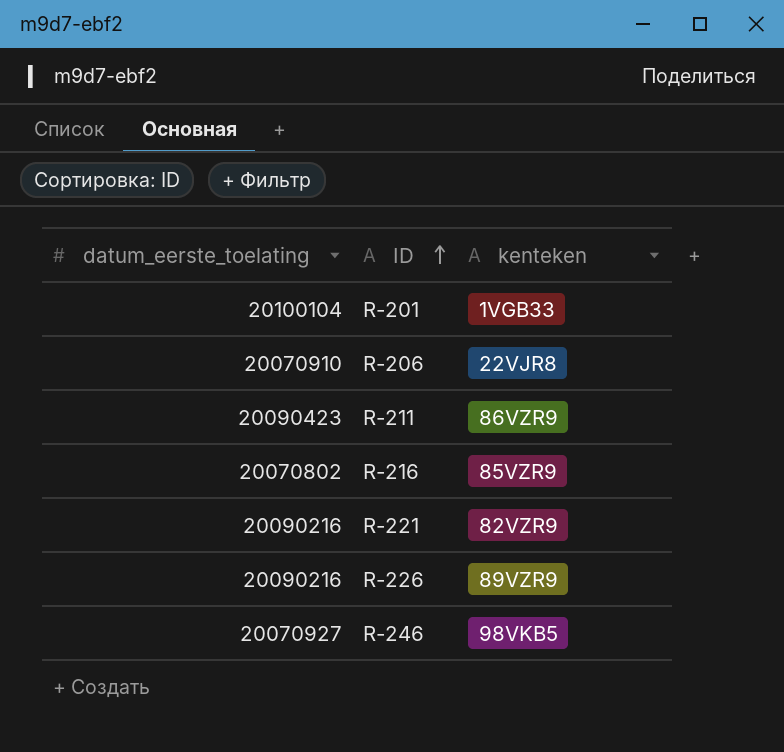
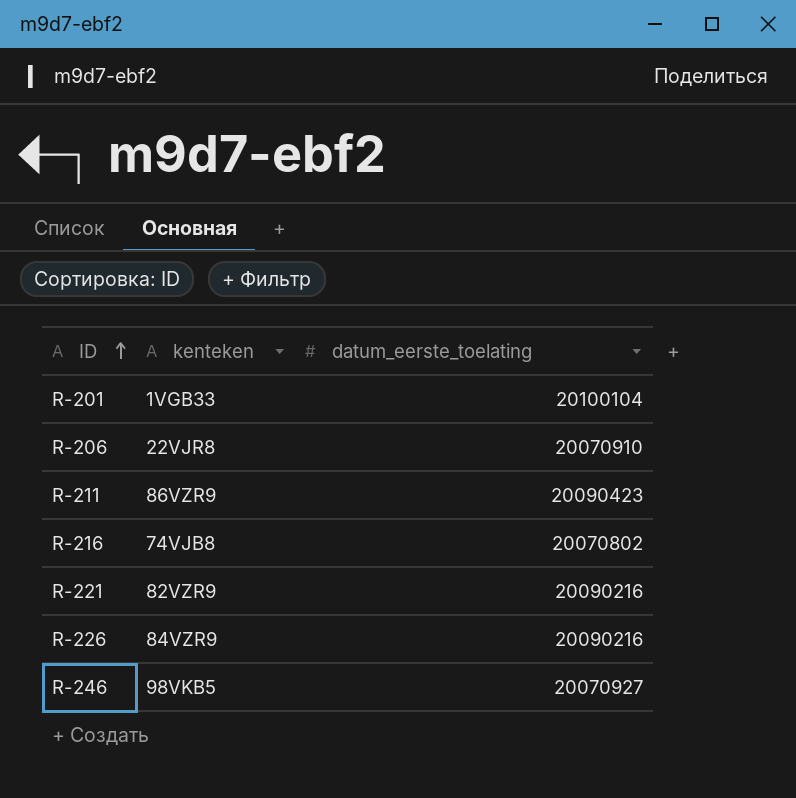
column datum_eerste_toelating | position: 1 -> 3
R-216 | kenteken: 85VZR9 -> 74VJB8
R-226 | kenteken: 89VZR9 -> 84VZR9

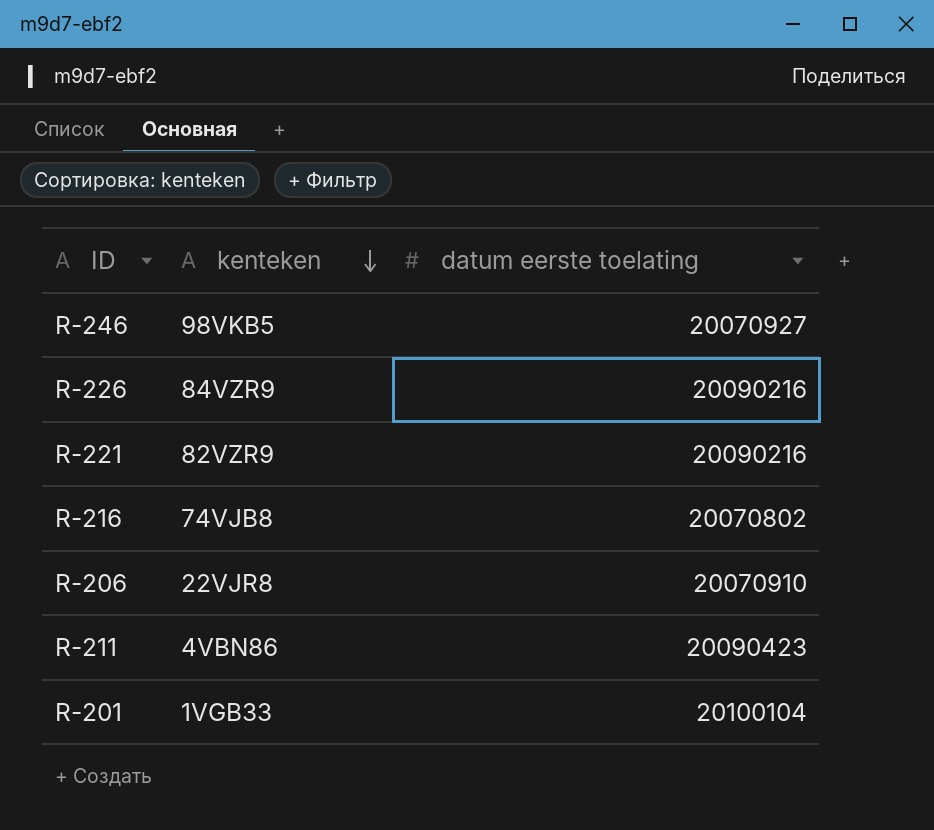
row order: ID ascending -> kenteken descending
column name: datum_eerste_toelating -> datum eerste toelating
R-211 | kenteken: 86VZR9 -> 4VBN86

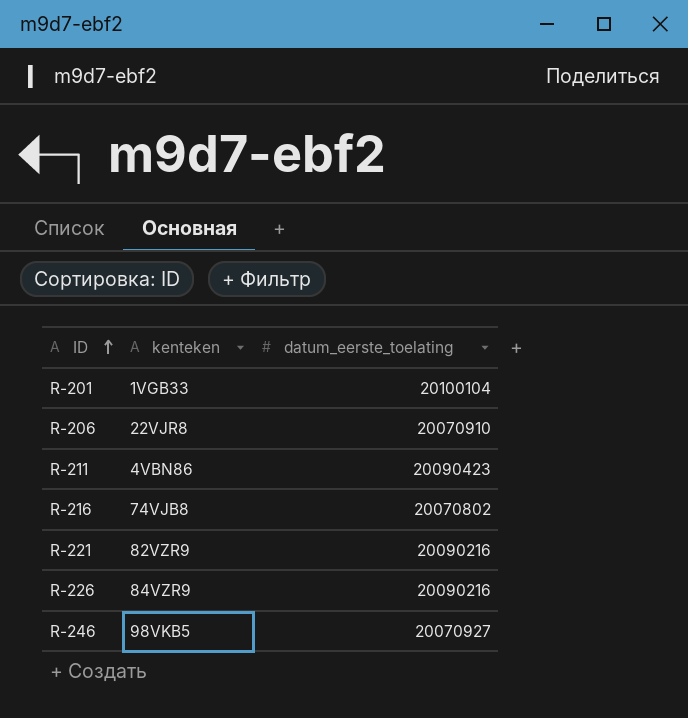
row order: kenteken descending -> ID ascending
column name: datum eerste toelating -> datum_eerste_toelating

